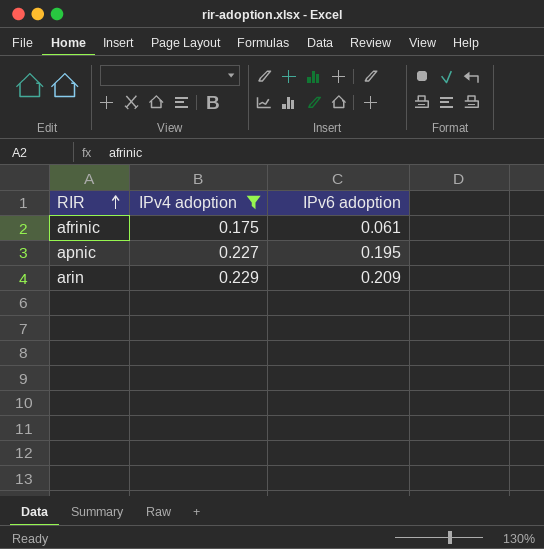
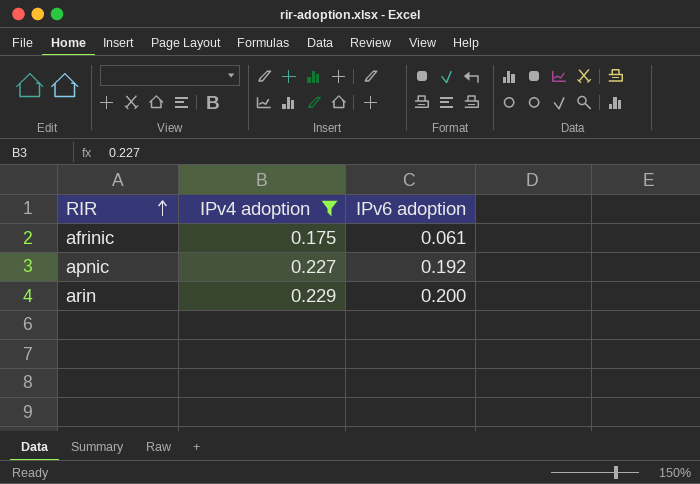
apnic | IPv6 adoption: 0.195 -> 0.192
arin | IPv6 adoption: 0.209 -> 0.200

